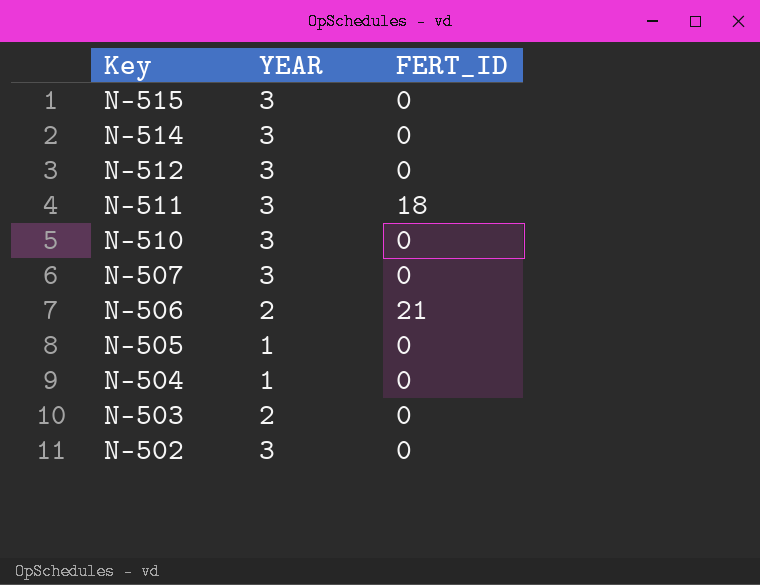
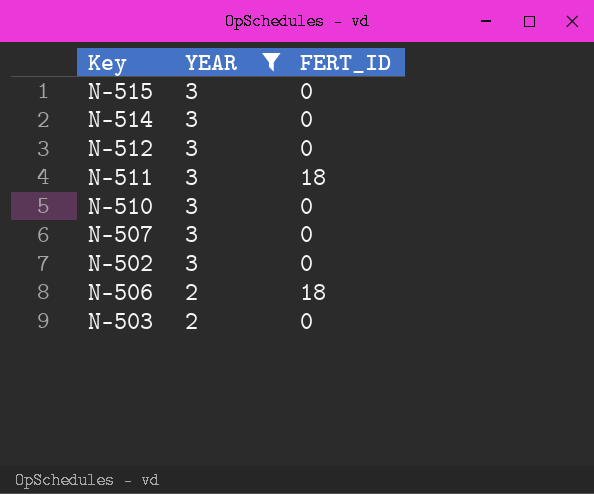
filter: none -> YEAR != 1
row order: Key descending -> YEAR descending
N-506 | FERT_ID: 21 -> 18

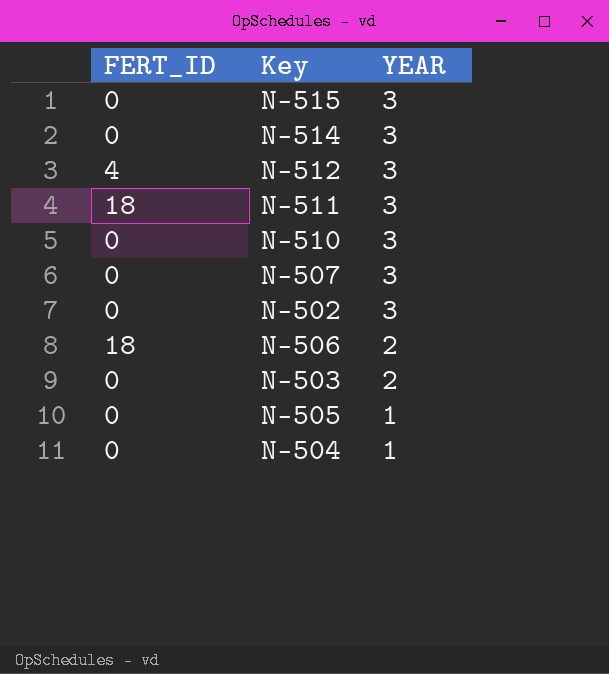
filter: YEAR != 1 -> none
column FERT_ID | position: 3 -> 1
N-512 | FERT_ID: 0 -> 4

